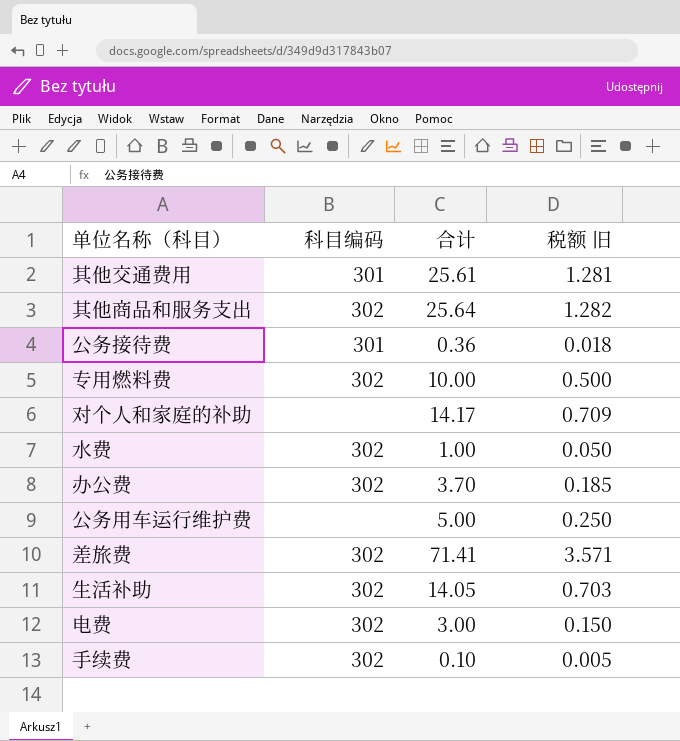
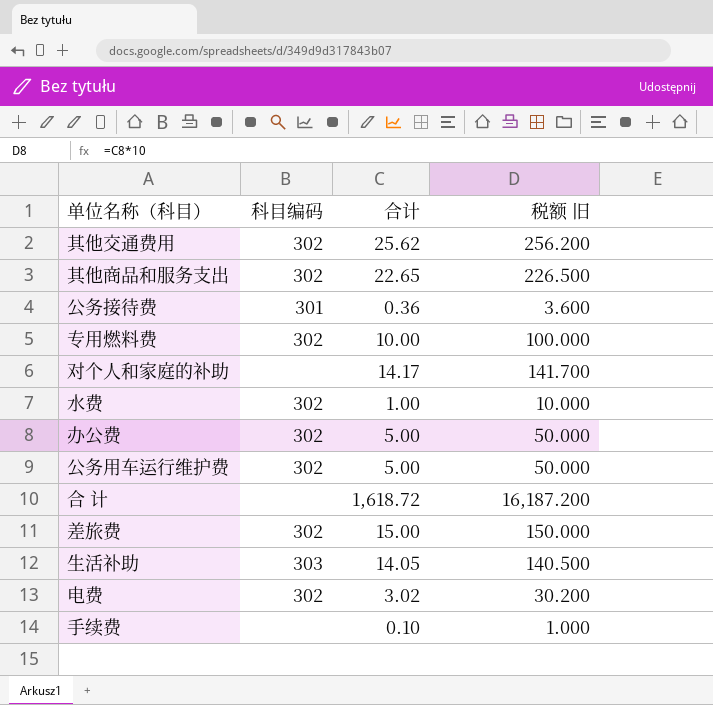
column 税额 旧 | formula: [合计] * 0.05 -> [合计] * 10
其他交通费用 | 科目编码: 301 -> 302
其他交通费用 | 合计: 25.61 -> 25.62
其他商品和服务支出 | 合计: 25.64 -> 22.65
办公费 | 合计: 3.70 -> 5.00
公务用车运行维护费 | 科目编码: none -> 302
row 合 计: none -> none | 1,618.72 | 16,187.200
差旅费 | 合计: 71.41 -> 15.00
生活补助 | 科目编码: 302 -> 303
电费 | 合计: 3.00 -> 3.02
手续费 | 科目编码: 302 -> none

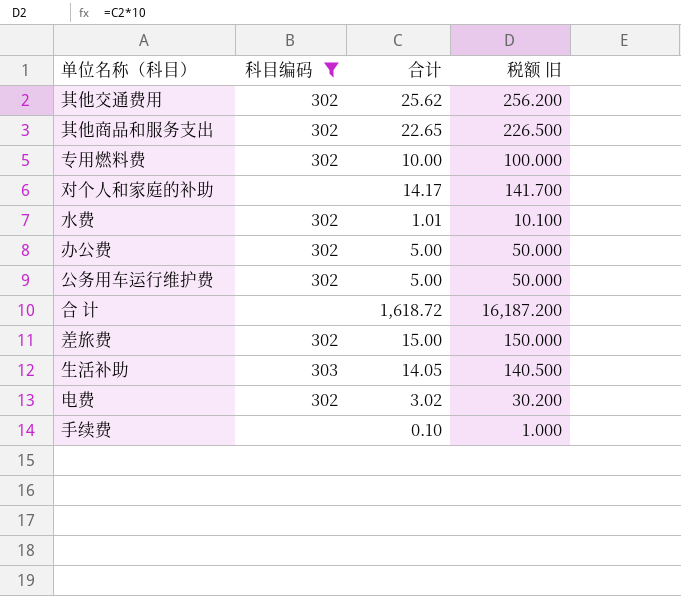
filter: none -> 科目编码 != 301
水费 | 合计: 1.00 -> 1.01
水费 | 税额 旧: 10.000 -> 10.100

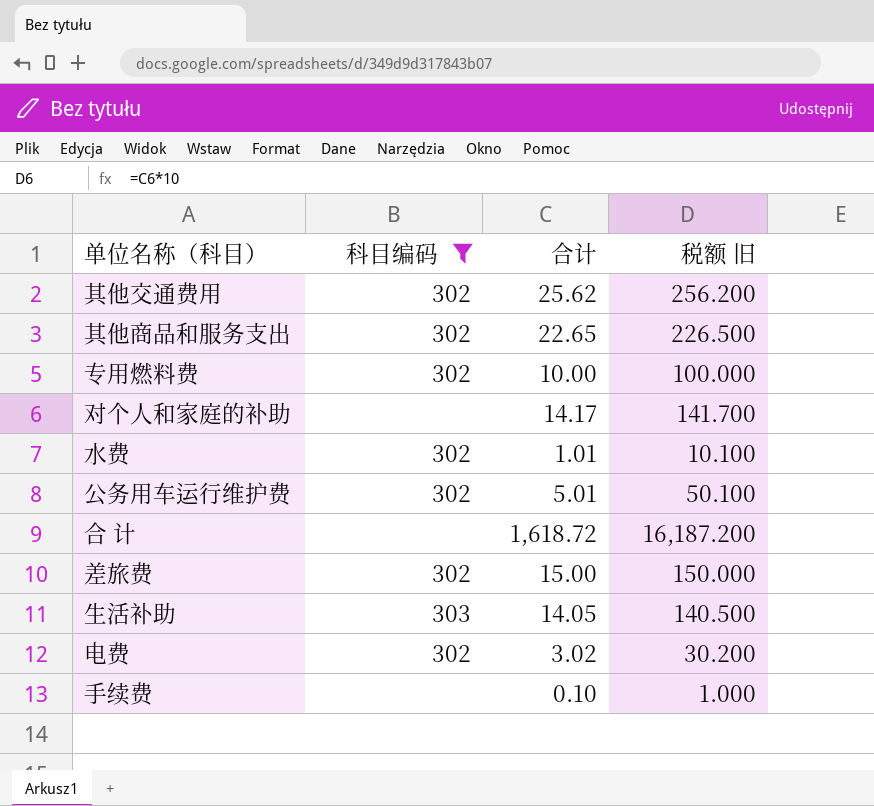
row 办公费: 302 | 5.00 | 50.000 -> none
公务用车运行维护费 | 合计: 5.00 -> 5.01
公务用车运行维护费 | 税额 旧: 50.000 -> 50.100

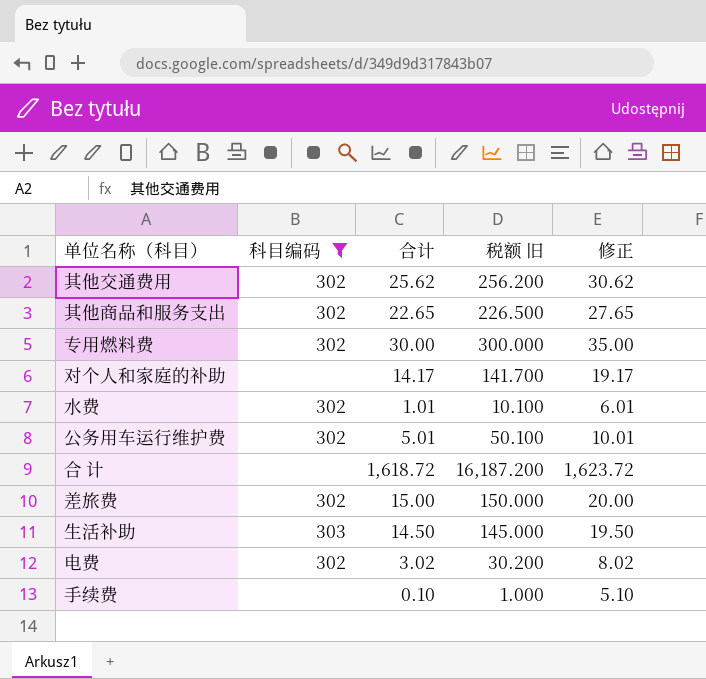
column 修正 | formula: none -> [合计] + 5
专用燃料费 | 合计: 10.00 -> 30.00
专用燃料费 | 税额 旧: 100.000 -> 300.000
生活补助 | 合计: 14.05 -> 14.50
生活补助 | 税额 旧: 140.500 -> 145.000

